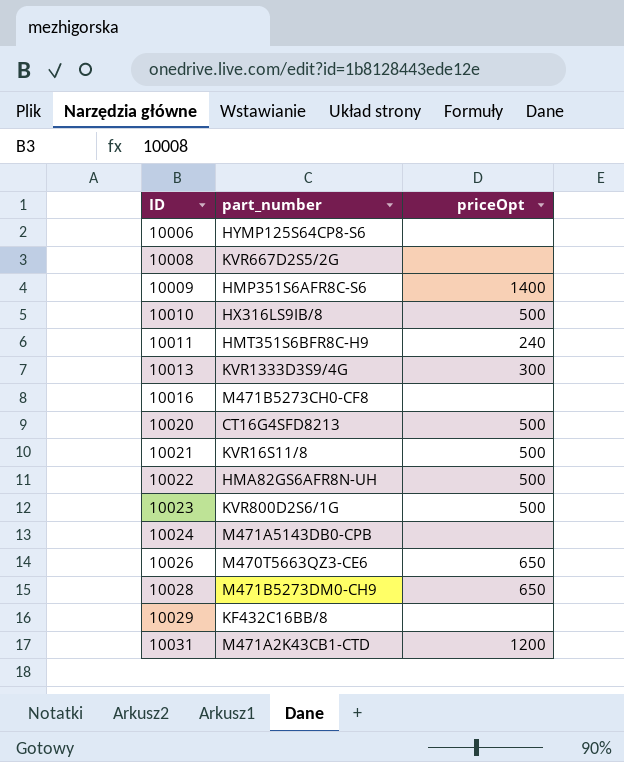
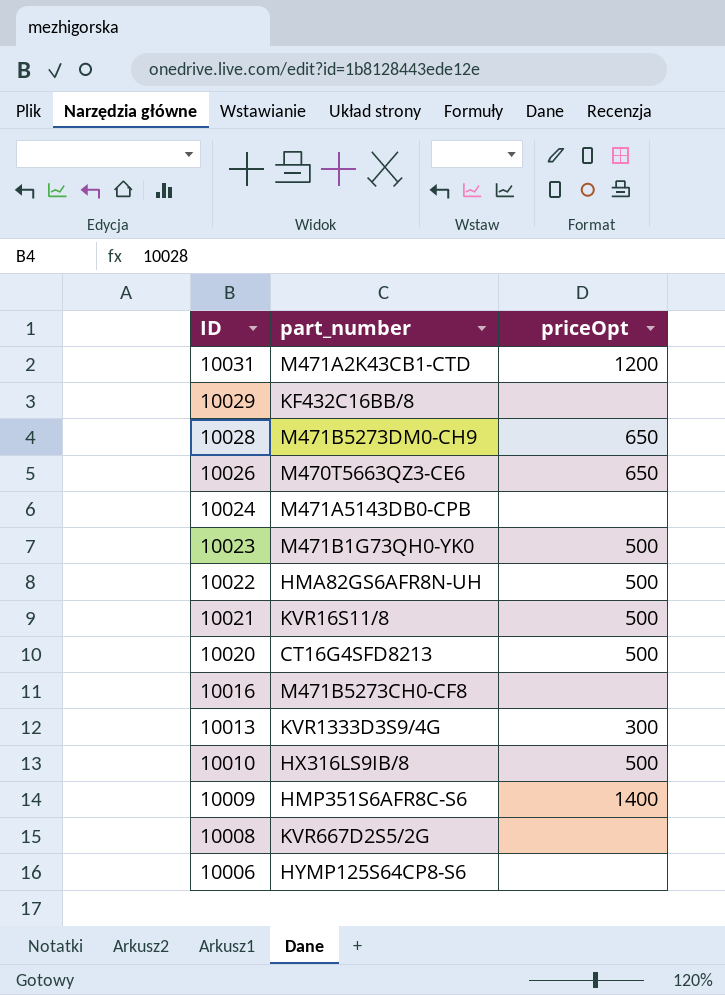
row order: ID ascending -> ID descending
row 10011: HMT351S6BFR8C-H9 | 240 -> none
10023 | part_number: KVR800D2S6/1G -> M471B1G73QH0-YK0

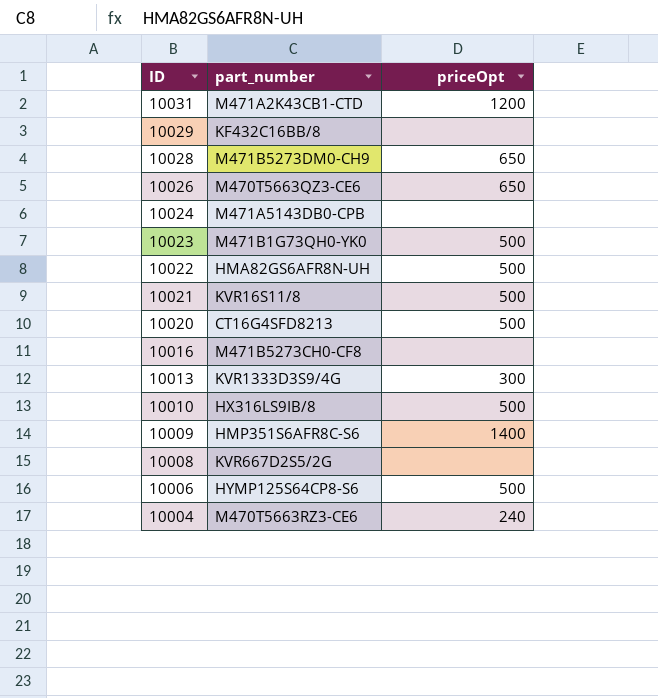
10006 | priceOpt: none -> 500
row 10004: none -> M470T5663RZ3-CE6 | 240

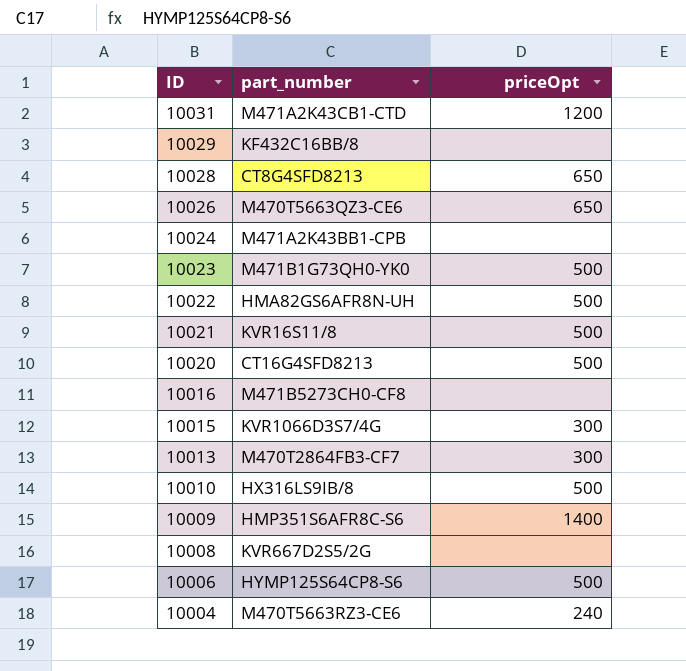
10028 | part_number: M471B5273DM0-CH9 -> CT8G4SFD8213
10024 | part_number: M471A5143DB0-CPB -> M471A2K43BB1-CPB
row 10015: none -> KVR1066D3S7/4G | 300
10013 | part_number: KVR1333D3S9/4G -> M470T2864FB3-CF7

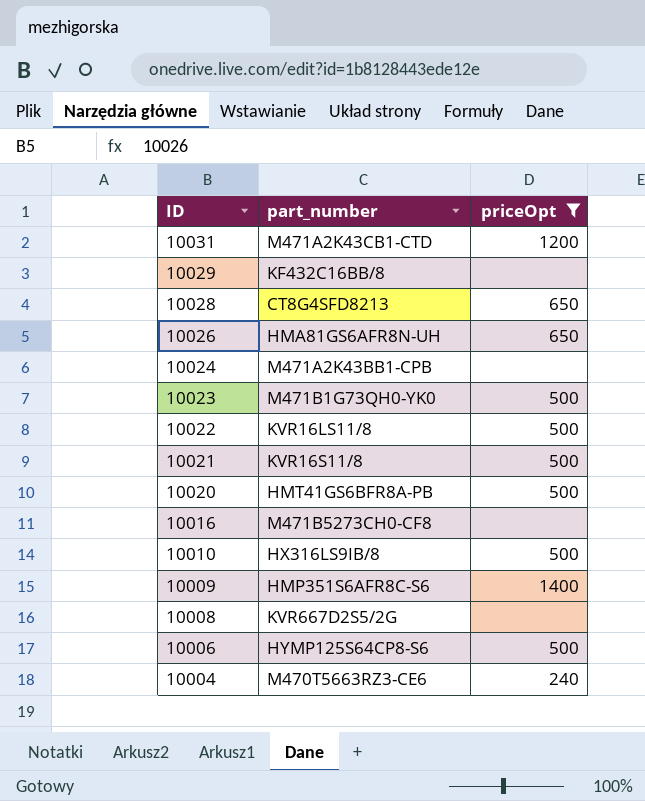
filter: none -> priceOpt != 300
10026 | part_number: M470T5663QZ3-CE6 -> HMA81GS6AFR8N-UH
10022 | part_number: HMA82GS6AFR8N-UH -> KVR16LS11/8
10020 | part_number: CT16G4SFD8213 -> HMT41GS6BFR8A-PB

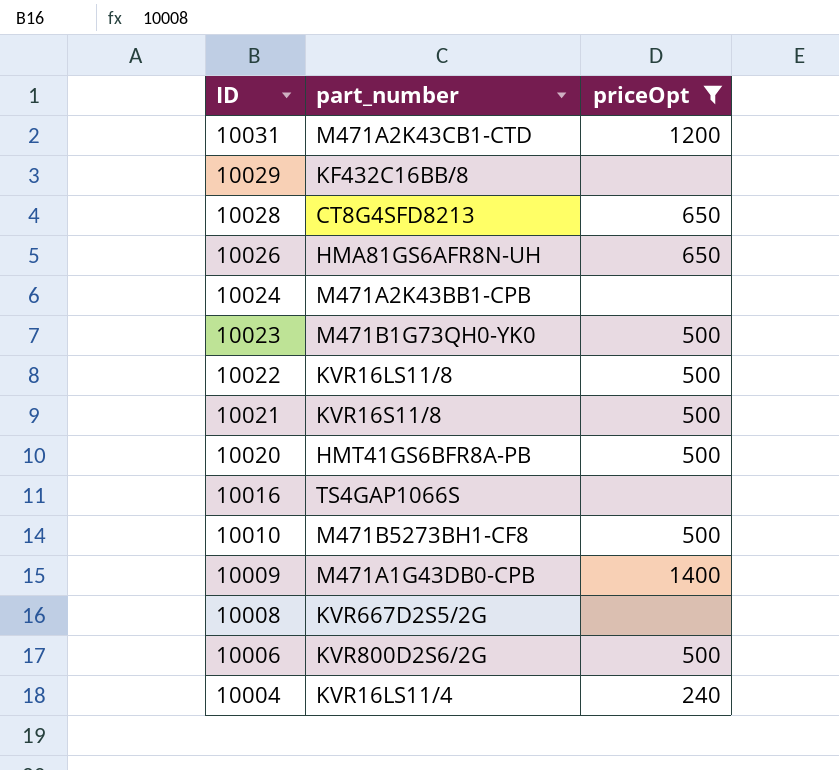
10016 | part_number: M471B5273CH0-CF8 -> TS4GAP1066S
10010 | part_number: HX316LS9IB/8 -> M471B5273BH1-CF8
10009 | part_number: HMP351S6AFR8C-S6 -> M471A1G43DB0-CPB
10006 | part_number: HYMP125S64CP8-S6 -> KVR800D2S6/2G
10004 | part_number: M470T5663RZ3-CE6 -> KVR16LS11/4

